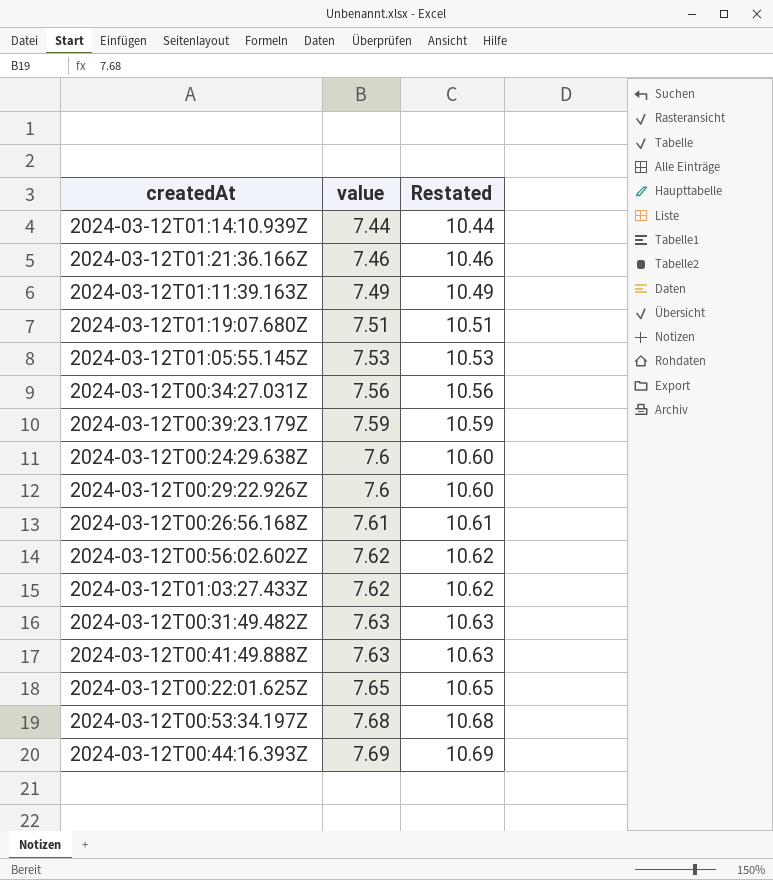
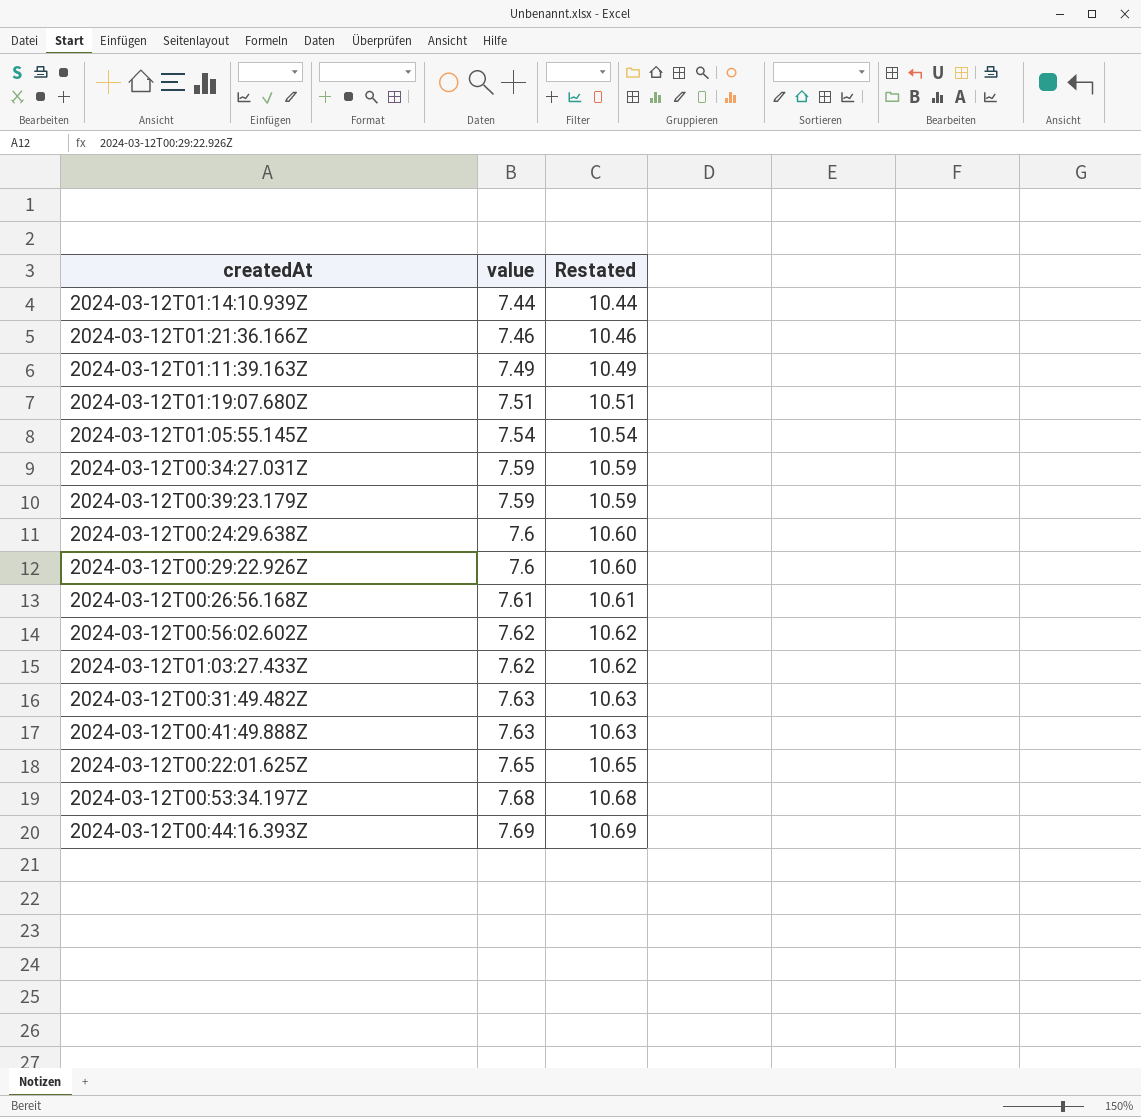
2024-03-12T01:05:55.145Z | value: 7.53 -> 7.54
2024-03-12T01:05:55.145Z | Restated: 10.53 -> 10.54
2024-03-12T00:34:27.031Z | value: 7.56 -> 7.59
2024-03-12T00:34:27.031Z | Restated: 10.56 -> 10.59

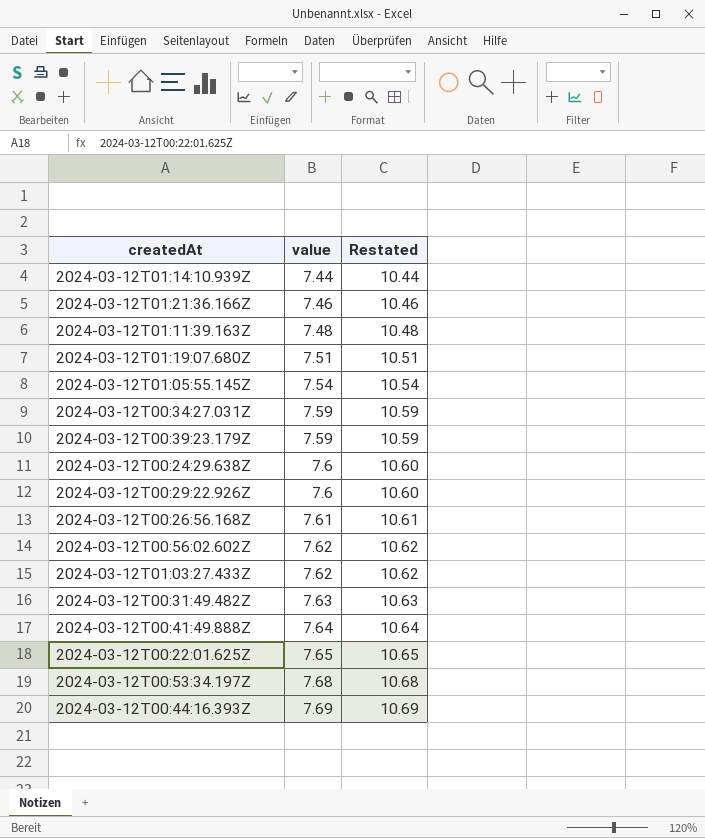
2024-03-12T01:11:39.163Z | value: 7.49 -> 7.48
2024-03-12T01:11:39.163Z | Restated: 10.49 -> 10.48
2024-03-12T00:41:49.888Z | value: 7.63 -> 7.64
2024-03-12T00:41:49.888Z | Restated: 10.63 -> 10.64

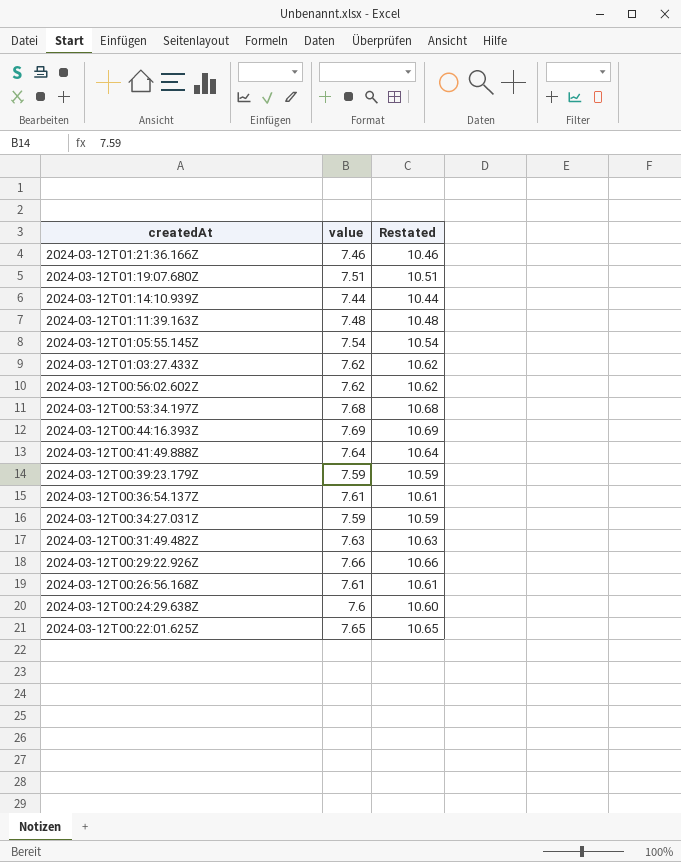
row order: value ascending -> createdAt descending
row 2024-03-12T00:36:54.137Z: none -> 7.61 | 10.61
2024-03-12T00:29:22.926Z | value: 7.6 -> 7.66
2024-03-12T00:29:22.926Z | Restated: 10.60 -> 10.66

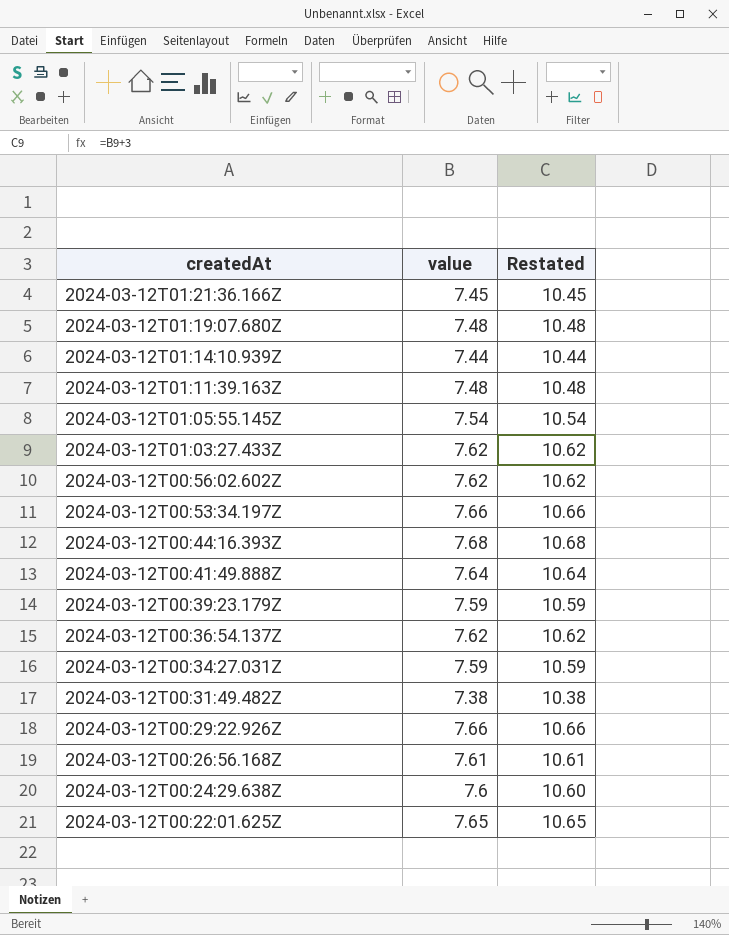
2024-03-12T01:21:36.166Z | value: 7.46 -> 7.45
2024-03-12T01:21:36.166Z | Restated: 10.46 -> 10.45
2024-03-12T01:19:07.680Z | value: 7.51 -> 7.48
2024-03-12T01:19:07.680Z | Restated: 10.51 -> 10.48
2024-03-12T00:53:34.197Z | value: 7.68 -> 7.66
2024-03-12T00:53:34.197Z | Restated: 10.68 -> 10.66
2024-03-12T00:44:16.393Z | value: 7.69 -> 7.68
2024-03-12T00:44:16.393Z | Restated: 10.69 -> 10.68
2024-03-12T00:36:54.137Z | value: 7.61 -> 7.62
2024-03-12T00:36:54.137Z | Restated: 10.61 -> 10.62
2024-03-12T00:31:49.482Z | value: 7.63 -> 7.38
2024-03-12T00:31:49.482Z | Restated: 10.63 -> 10.38

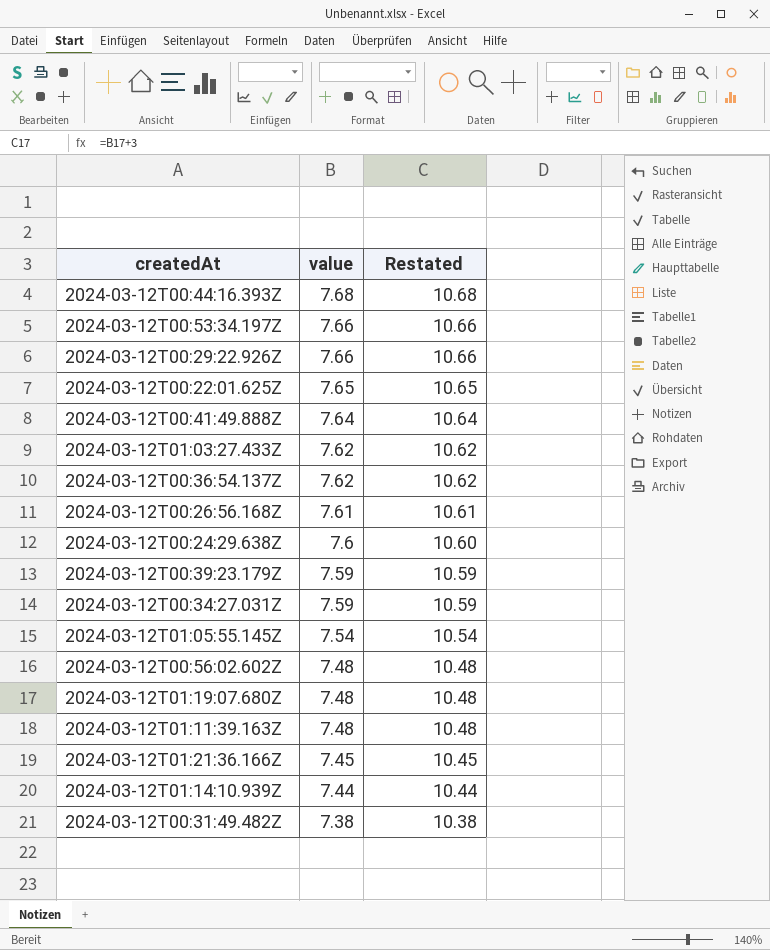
row order: createdAt descending -> value descending
2024-03-12T00:56:02.602Z | value: 7.62 -> 7.48
2024-03-12T00:56:02.602Z | Restated: 10.62 -> 10.48

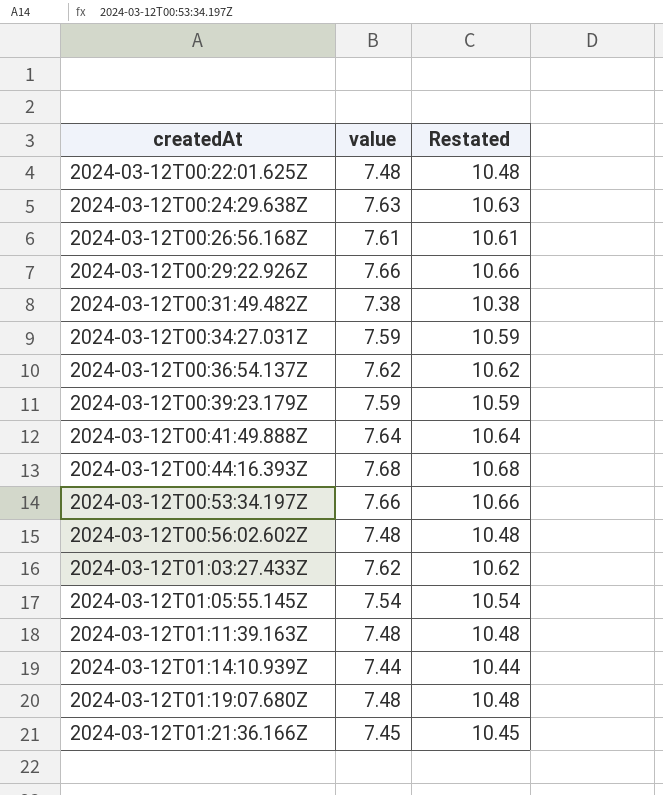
row order: value descending -> createdAt ascending
2024-03-12T00:22:01.625Z | value: 7.65 -> 7.48
2024-03-12T00:22:01.625Z | Restated: 10.65 -> 10.48
2024-03-12T00:24:29.638Z | value: 7.6 -> 7.63
2024-03-12T00:24:29.638Z | Restated: 10.60 -> 10.63

